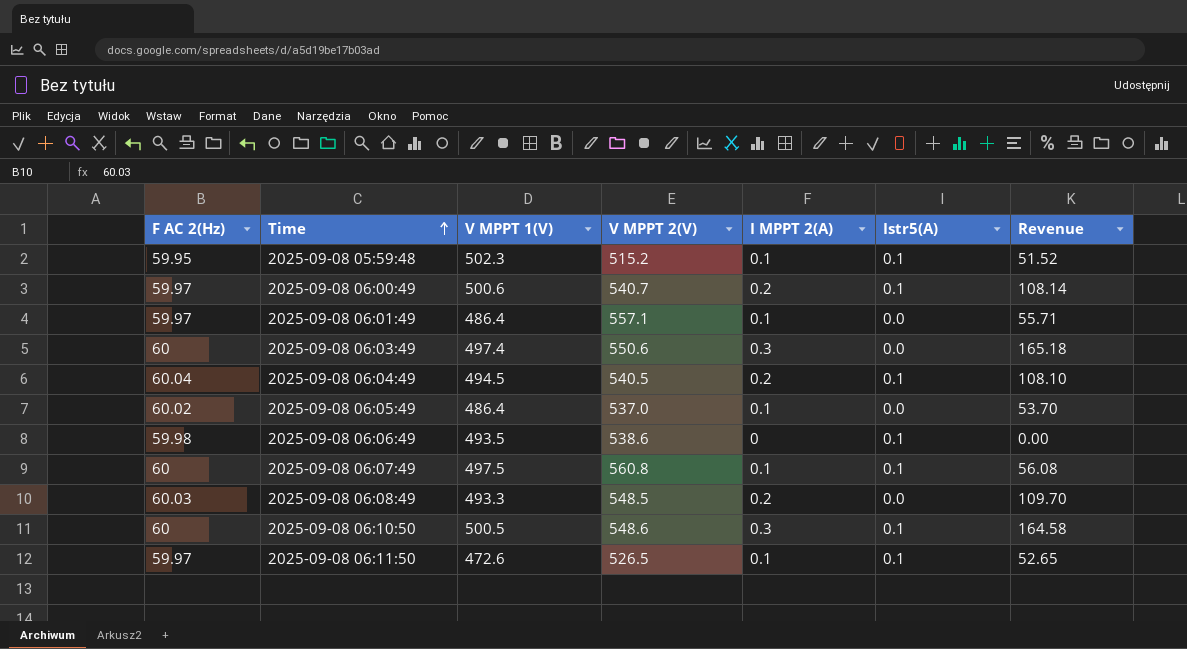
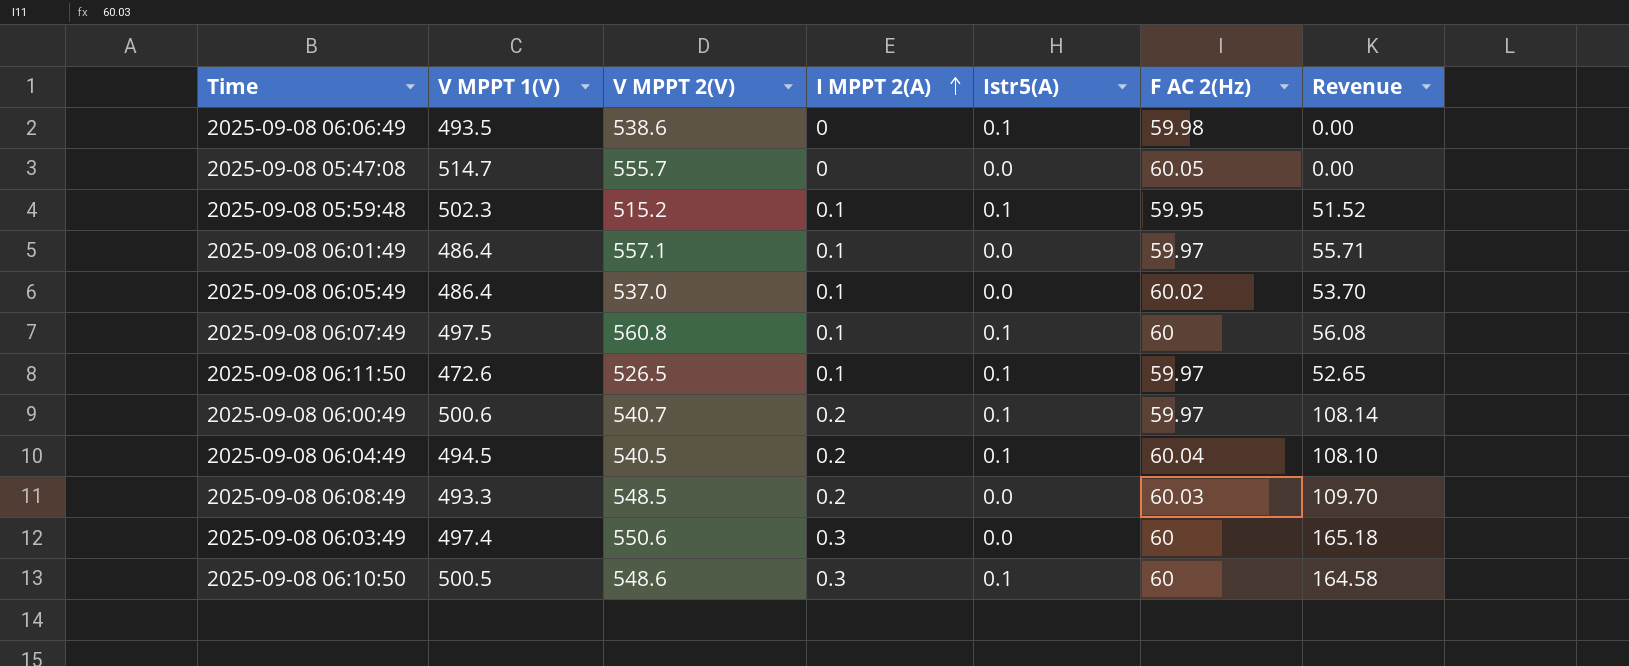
row order: Time ascending -> I MPPT 2(A) ascending
column F AC 2(Hz) | position: 1 -> 6
row 2025-09-08 05:47:08: none -> 514.7 | 555.7 | 0 | 0.0 | 60.05 | 0.00

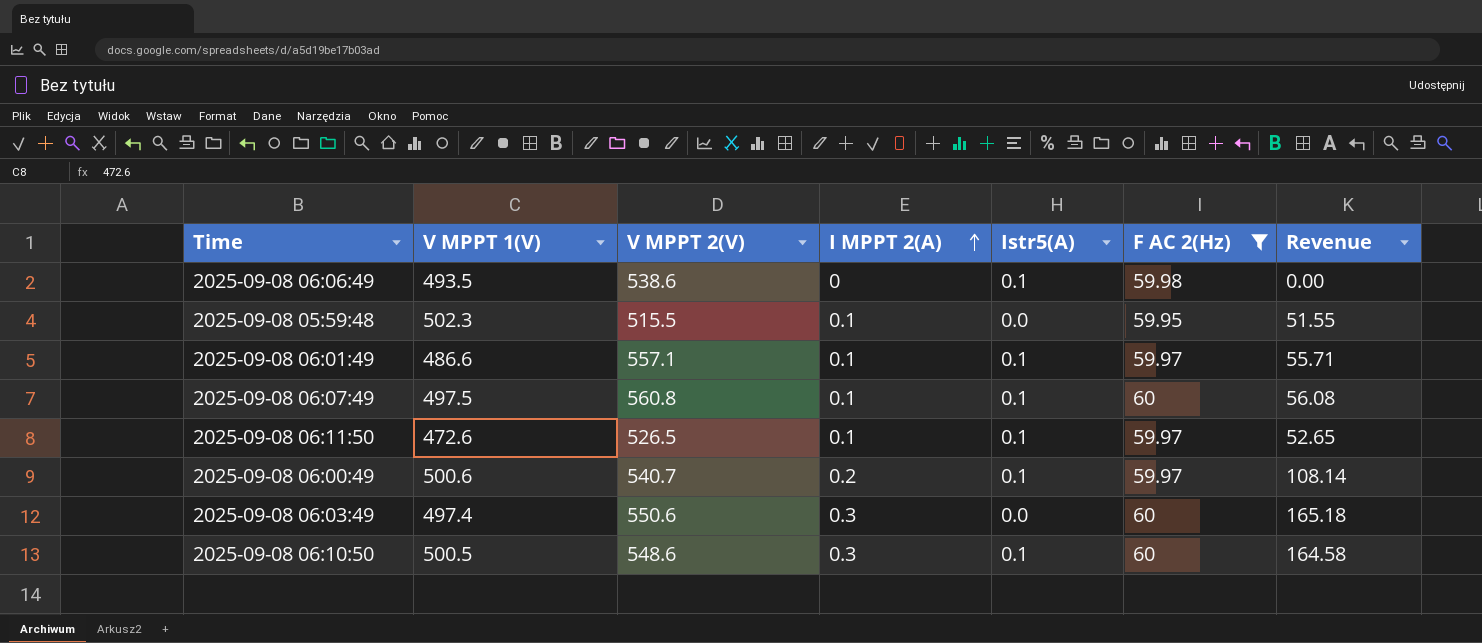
filter: none -> F AC 2(Hz) <= 60
2025-09-08 05:59:48 | V MPPT 2(V): 515.2 -> 515.5
2025-09-08 05:59:48 | Istr5(A): 0.1 -> 0.0
2025-09-08 05:59:48 | Revenue: 51.52 -> 51.55
2025-09-08 06:01:49 | V MPPT 1(V): 486.4 -> 486.6
2025-09-08 06:01:49 | Istr5(A): 0.0 -> 0.1

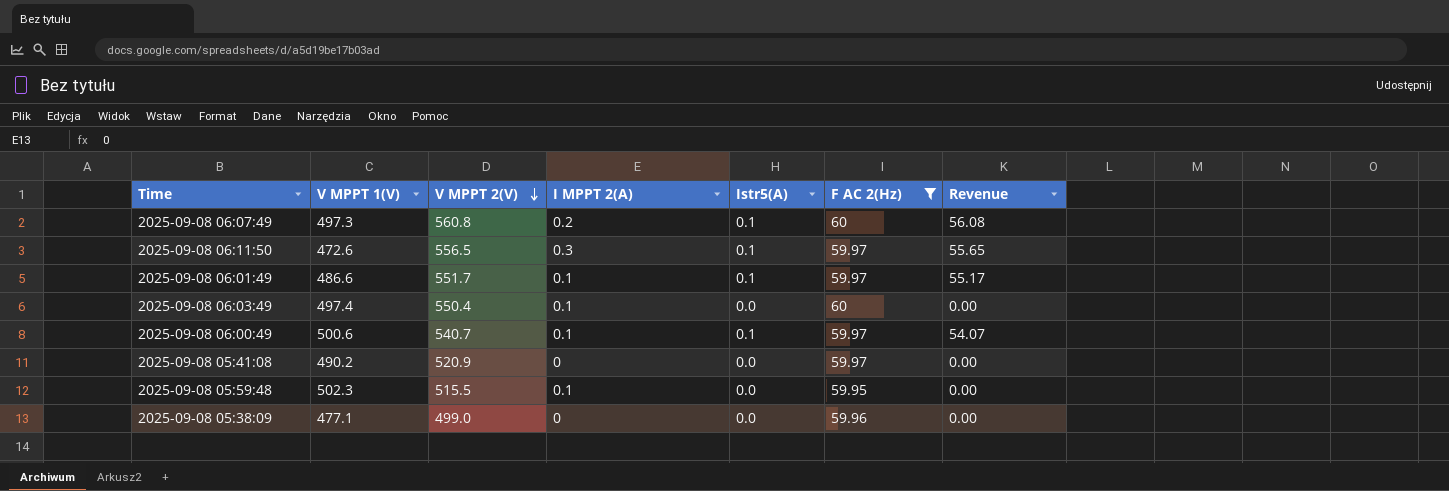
row order: I MPPT 2(A) ascending -> V MPPT 2(V) descending
column Revenue | formula: [V MPPT 2(V)] * [I MPPT 2(A)] -> [V MPPT 2(V)] * [Istr5(A)]
row 2025-09-08 06:06:49: 493.5 | 538.6 | 0 | 0.1 | 59.98 | 0.00 -> none
row 2025-09-08 06:10:50: 500.5 | 548.6 | 0.3 | 0.1 | 60 | 164.58 -> none
2025-09-08 06:07:49 | V MPPT 1(V): 497.5 -> 497.3
2025-09-08 06:07:49 | I MPPT 2(A): 0.1 -> 0.2
2025-09-08 06:11:50 | V MPPT 2(V): 526.5 -> 556.5
2025-09-08 06:11:50 | I MPPT 2(A): 0.1 -> 0.3
2025-09-08 06:01:49 | V MPPT 2(V): 557.1 -> 551.7
2025-09-08 06:03:49 | V MPPT 2(V): 550.6 -> 550.4
2025-09-08 06:03:49 | I MPPT 2(A): 0.3 -> 0.1
2025-09-08 06:00:49 | I MPPT 2(A): 0.2 -> 0.1
row 2025-09-08 05:41:08: none -> 490.2 | 520.9 | 0 | 0.0 | 59.97 | 0.00
row 2025-09-08 05:38:09: none -> 477.1 | 499.0 | 0 | 0.0 | 59.96 | 0.00

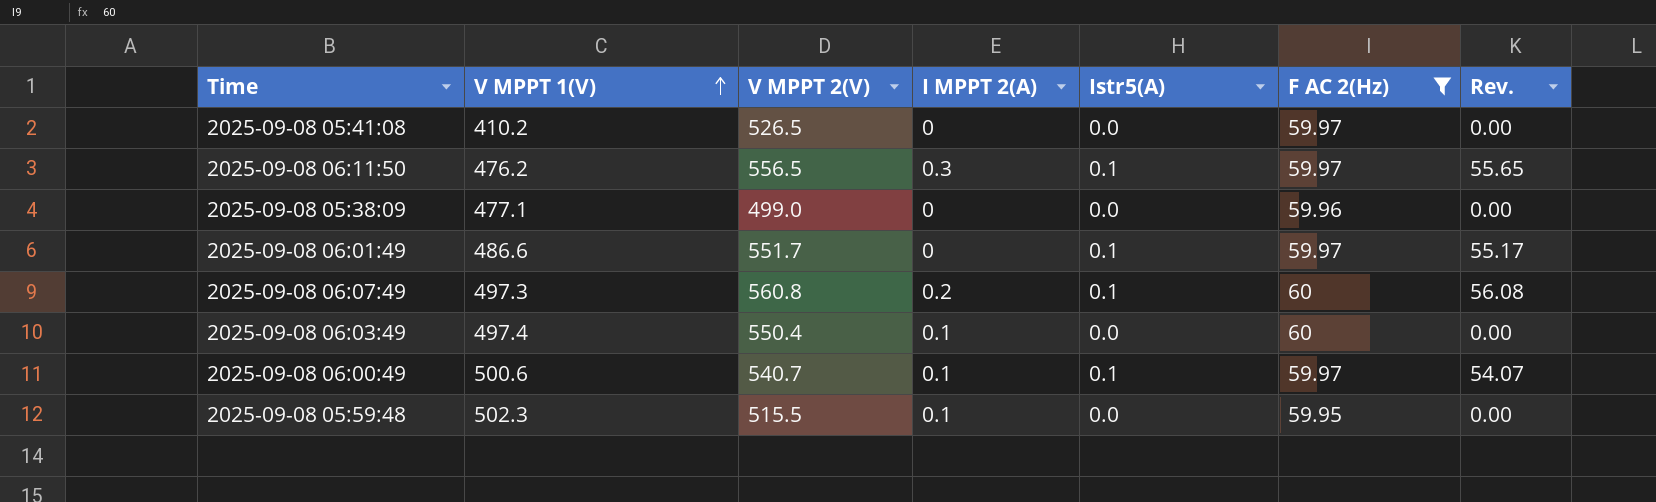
row order: V MPPT 2(V) descending -> V MPPT 1(V) ascending
column name: Revenue -> Rev.
2025-09-08 05:41:08 | V MPPT 1(V): 490.2 -> 410.2
2025-09-08 05:41:08 | V MPPT 2(V): 520.9 -> 526.5
2025-09-08 06:11:50 | V MPPT 1(V): 472.6 -> 476.2
2025-09-08 06:01:49 | I MPPT 2(A): 0.1 -> 0

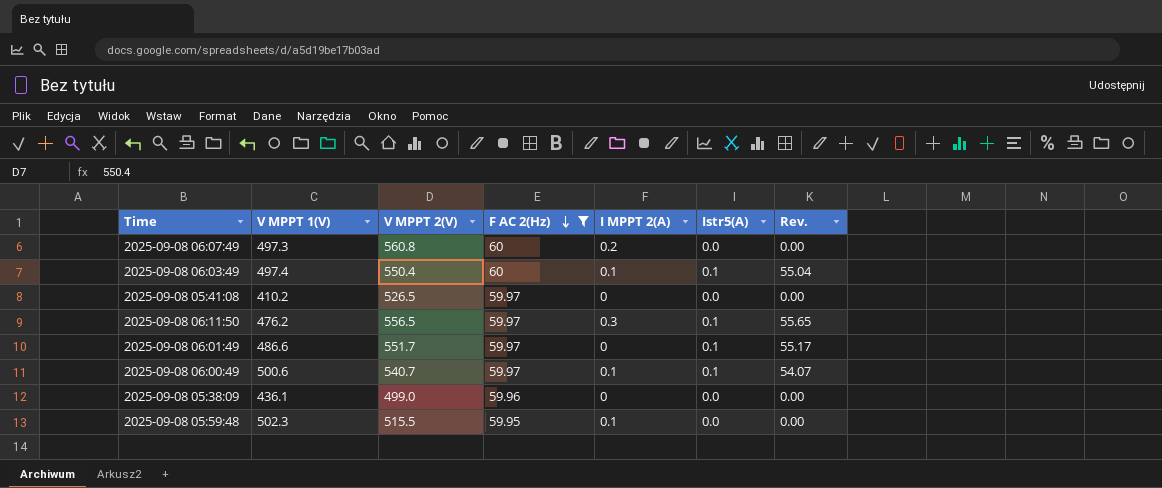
row order: V MPPT 1(V) ascending -> F AC 2(Hz) descending
column F AC 2(Hz) | position: 6 -> 4
2025-09-08 06:07:49 | Istr5(A): 0.1 -> 0.0
2025-09-08 06:07:49 | Rev.: 56.08 -> 0.00
2025-09-08 06:03:49 | Istr5(A): 0.0 -> 0.1
2025-09-08 06:03:49 | Rev.: 0.00 -> 55.04
2025-09-08 05:38:09 | V MPPT 1(V): 477.1 -> 436.1

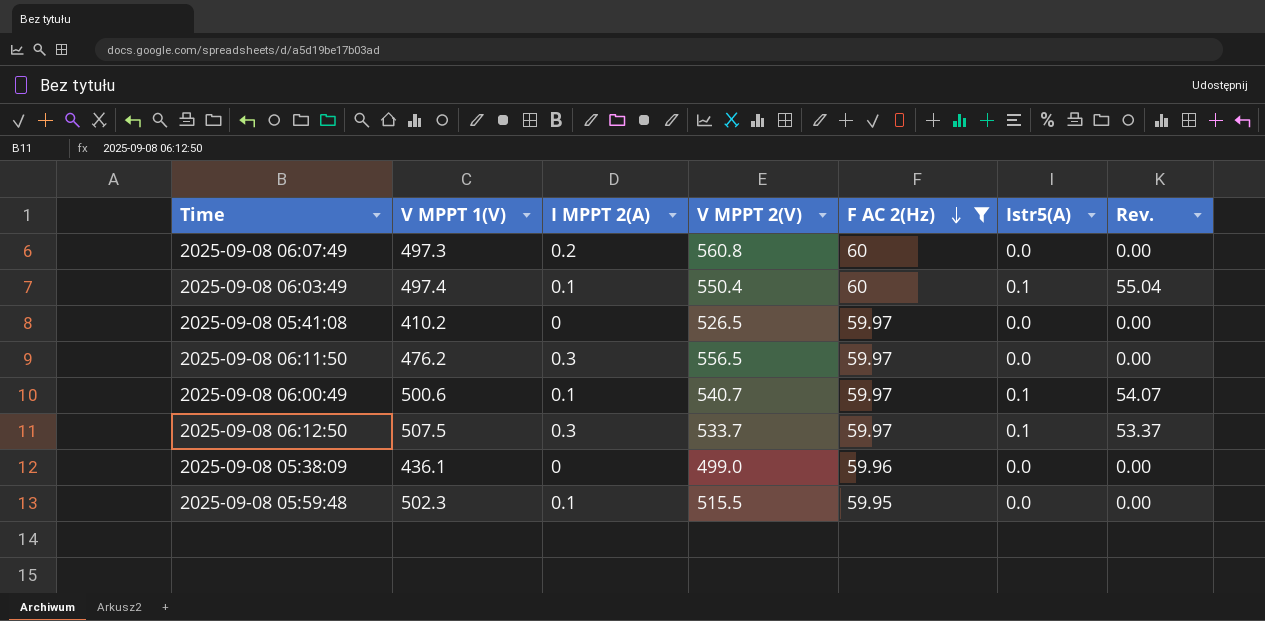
column I MPPT 2(A) | position: 5 -> 3
row 2025-09-08 06:01:49: 486.6 | 551.7 | 59.97 | 0 | 0.1 | 55.17 -> none
2025-09-08 06:11:50 | Istr5(A): 0.1 -> 0.0
2025-09-08 06:11:50 | Rev.: 55.65 -> 0.00
row 2025-09-08 06:12:50: none -> 507.5 | 0.3 | 533.7 | 59.97 | 0.1 | 53.37

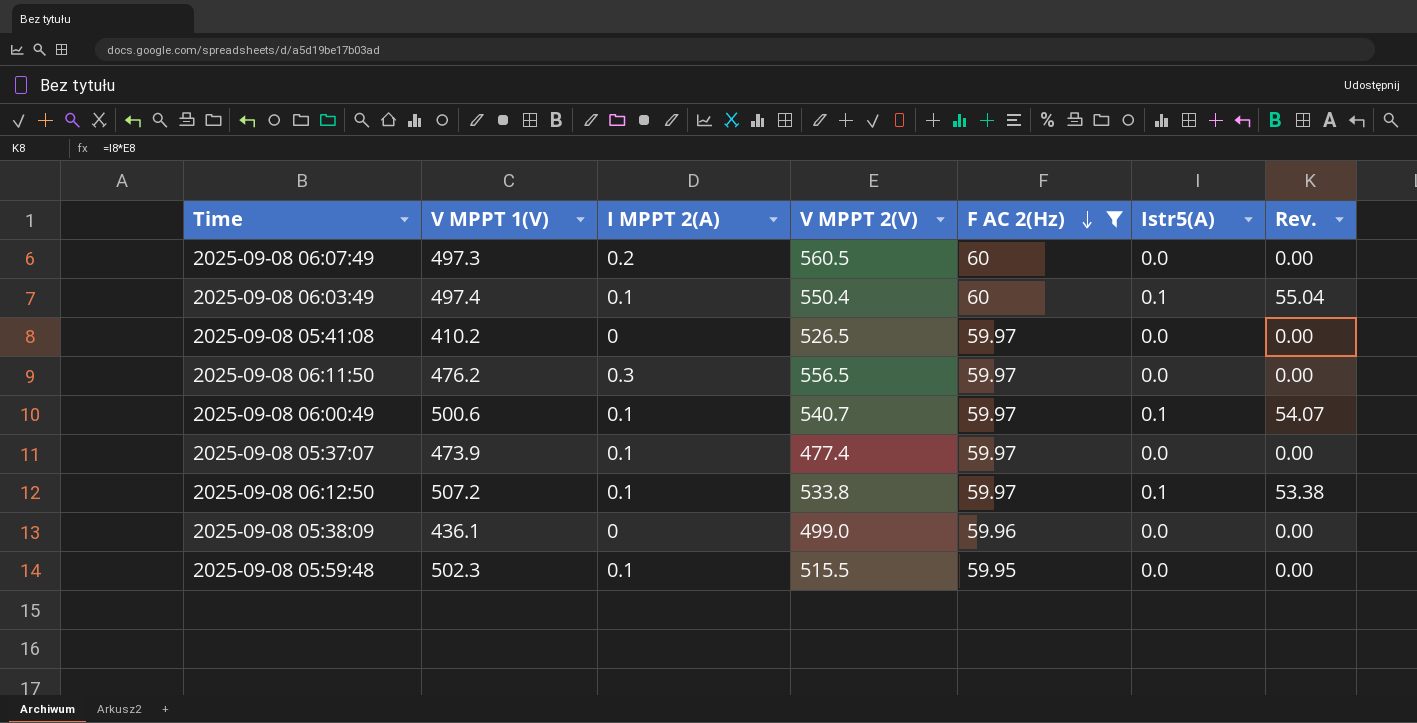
2025-09-08 06:07:49 | V MPPT 2(V): 560.8 -> 560.5
row 2025-09-08 05:37:07: none -> 473.9 | 0.1 | 477.4 | 59.97 | 0.0 | 0.00
2025-09-08 06:12:50 | V MPPT 1(V): 507.5 -> 507.2
2025-09-08 06:12:50 | I MPPT 2(A): 0.3 -> 0.1
2025-09-08 06:12:50 | V MPPT 2(V): 533.7 -> 533.8
2025-09-08 06:12:50 | Rev.: 53.37 -> 53.38

